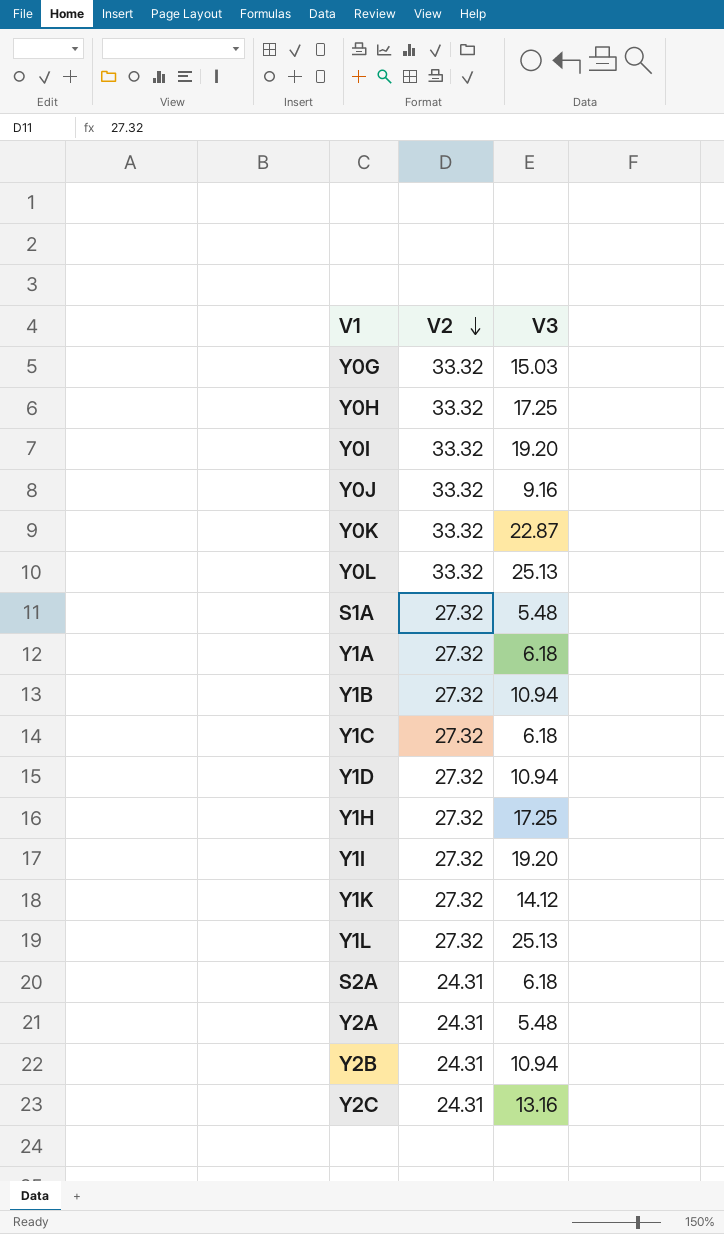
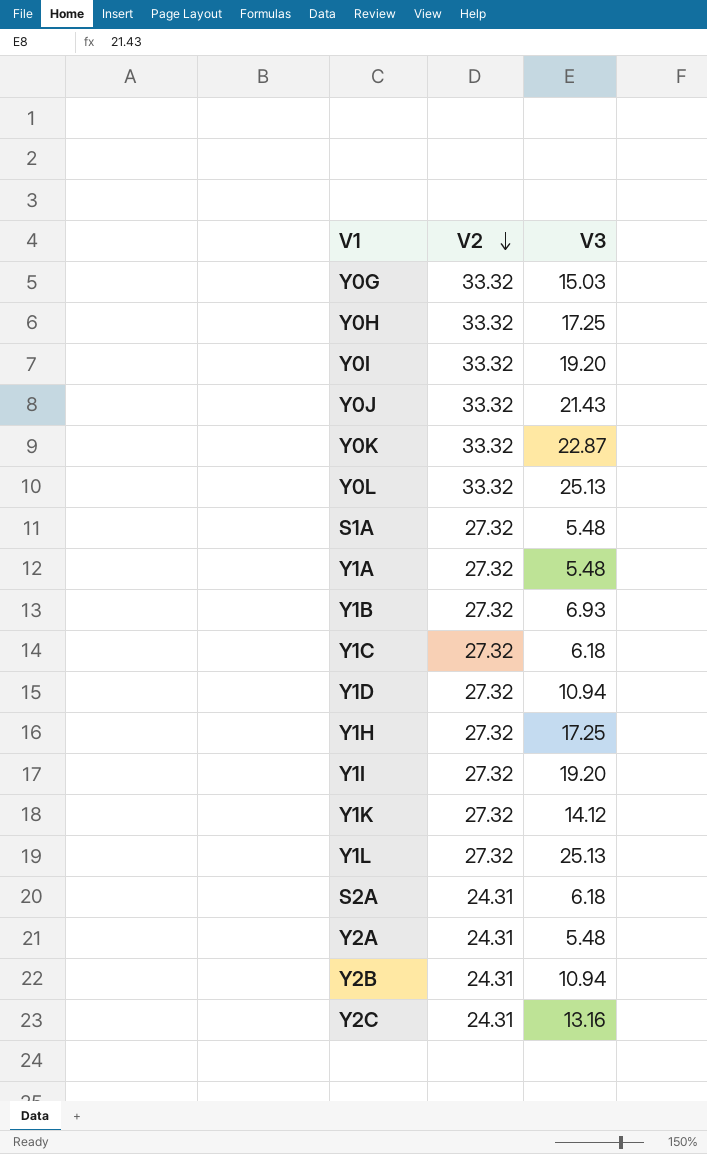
Y0J | V3: 9.16 -> 21.43
Y1A | V3: 6.18 -> 5.48
Y1B | V3: 10.94 -> 6.93

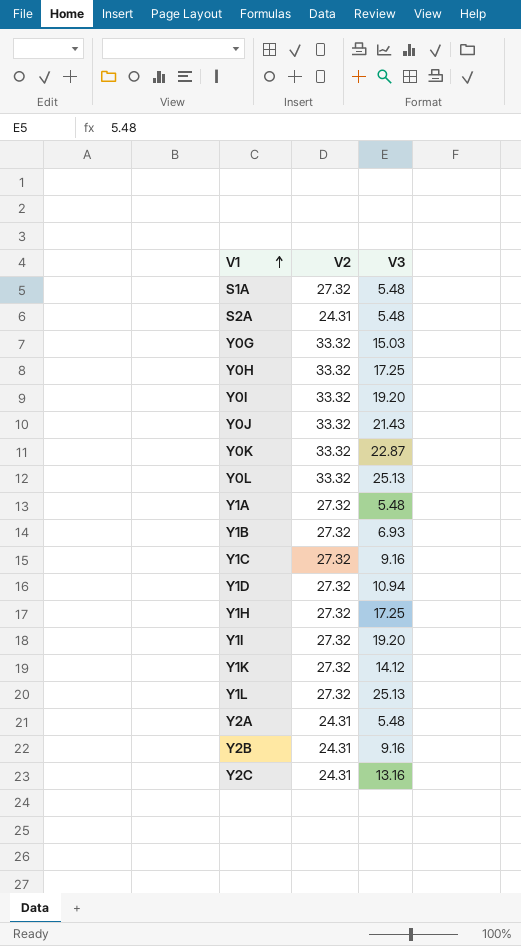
row order: V2 descending -> V1 ascending
S2A | V3: 6.18 -> 5.48
Y1C | V3: 6.18 -> 9.16
Y2B | V3: 10.94 -> 9.16

